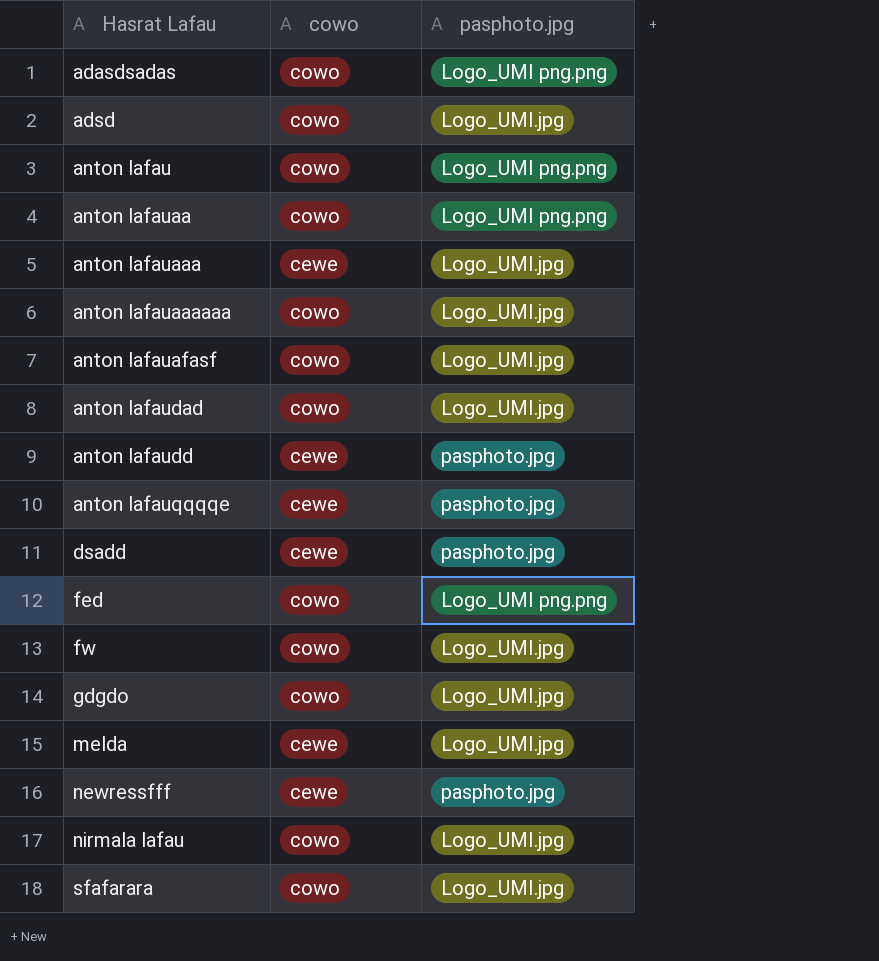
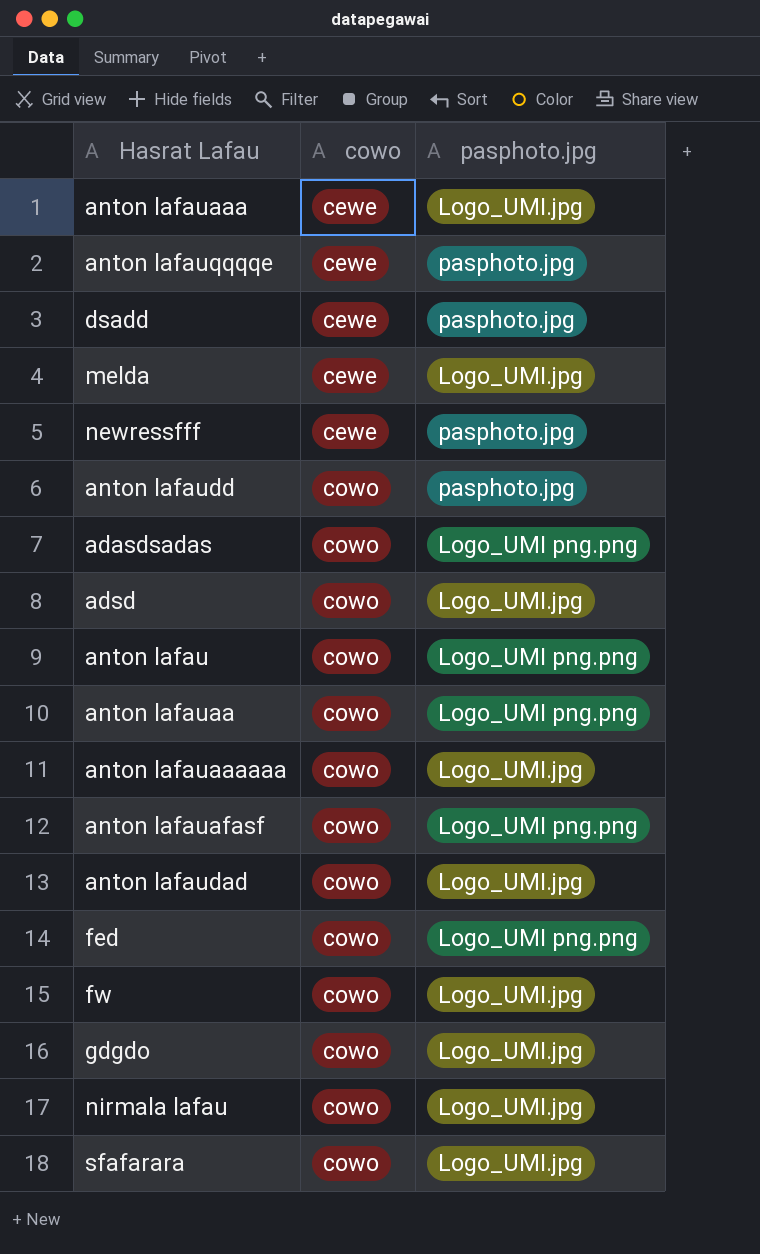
row order: Hasrat Lafau ascending -> cowo ascending
anton lafaudd | cowo: cewe -> cowo
anton lafauafasf | pasphoto.jpg: Logo_UMI.jpg -> Logo_UMI png.png

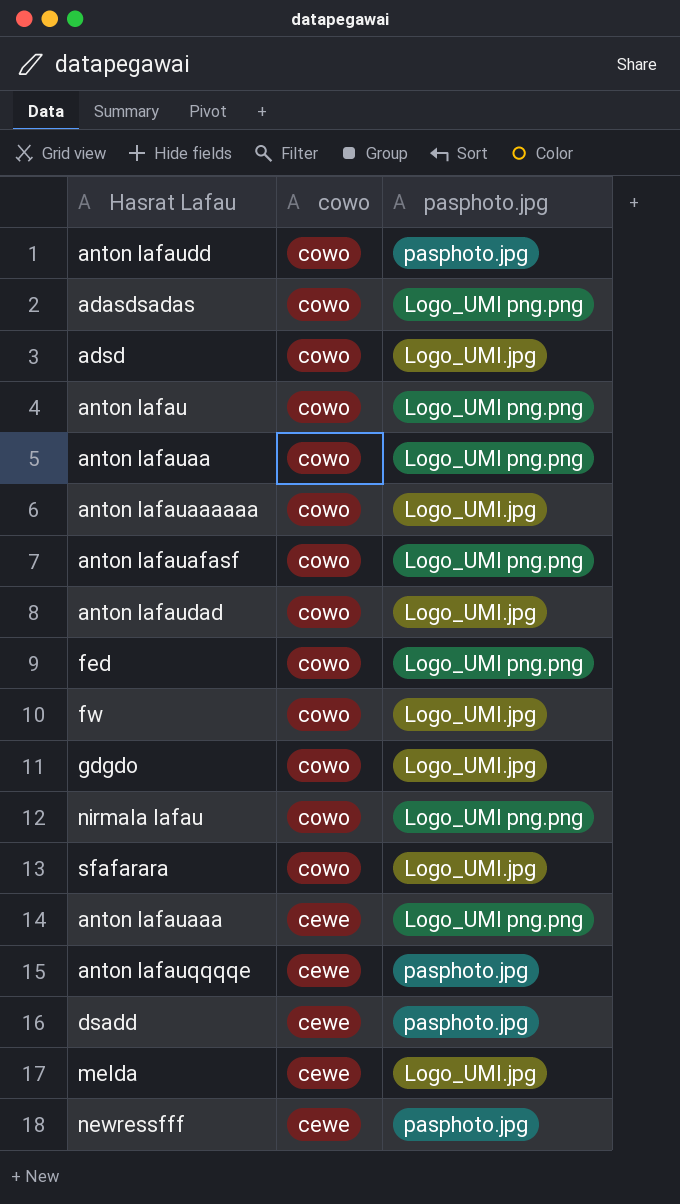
row order: cowo ascending -> cowo descending
nirmala lafau | pasphoto.jpg: Logo_UMI.jpg -> Logo_UMI png.png
anton lafauaaa | pasphoto.jpg: Logo_UMI.jpg -> Logo_UMI png.png

